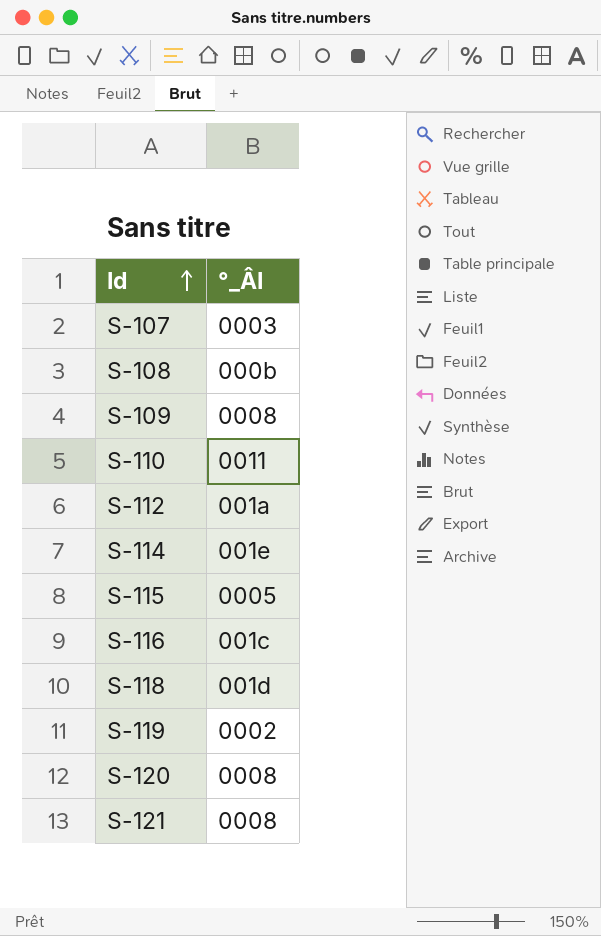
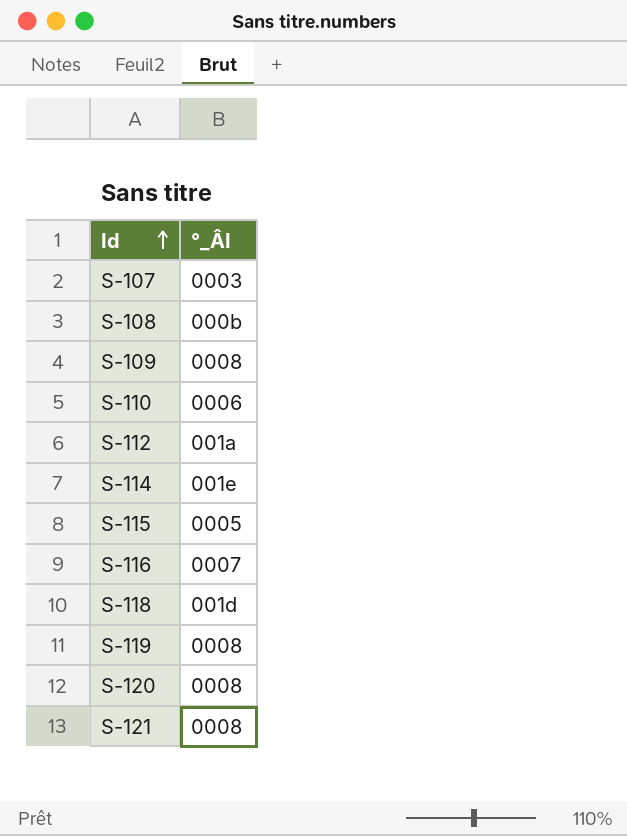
S-110 | °_ÂI: 0011 -> 0006
S-116 | °_ÂI: 001c -> 0007
S-119 | °_ÂI: 0002 -> 0008

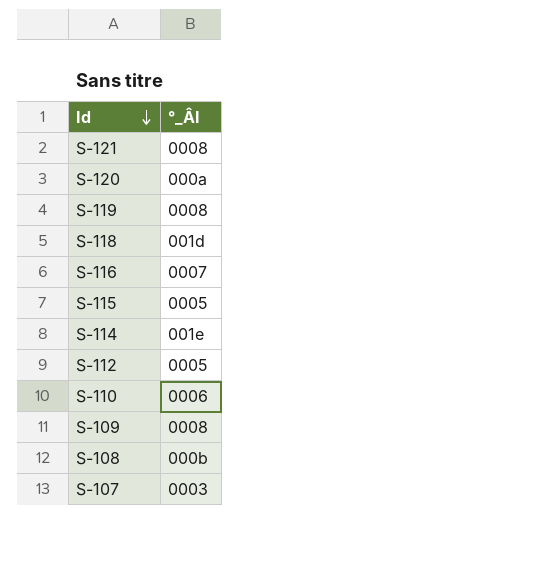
row order: Id ascending -> Id descending
S-120 | °_ÂI: 0008 -> 000a
S-112 | °_ÂI: 001a -> 0005

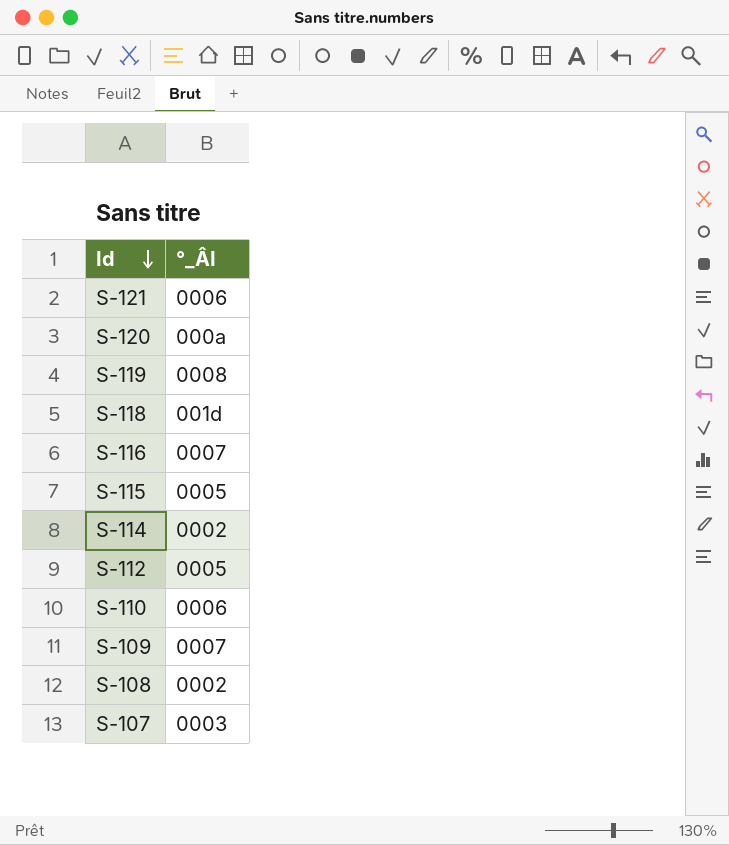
S-121 | °_ÂI: 0008 -> 0006
S-114 | °_ÂI: 001e -> 0002
S-109 | °_ÂI: 0008 -> 0007
S-108 | °_ÂI: 000b -> 0002

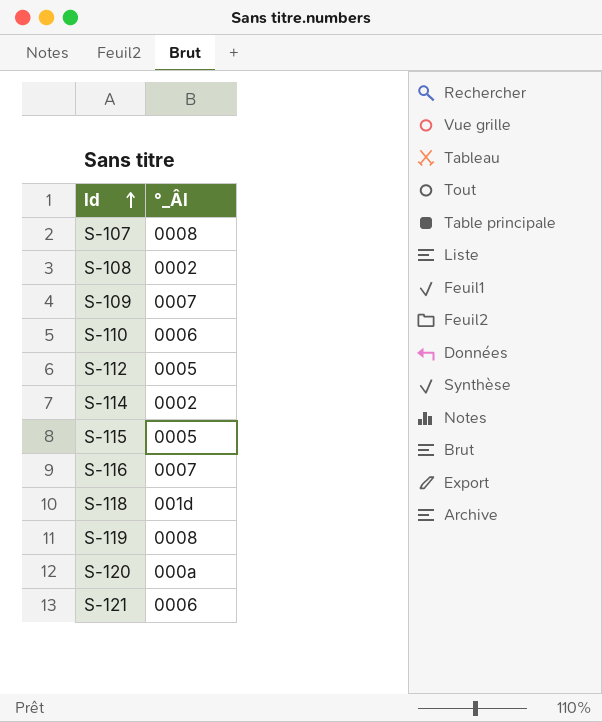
row order: Id descending -> Id ascending
S-107 | °_ÂI: 0003 -> 0008

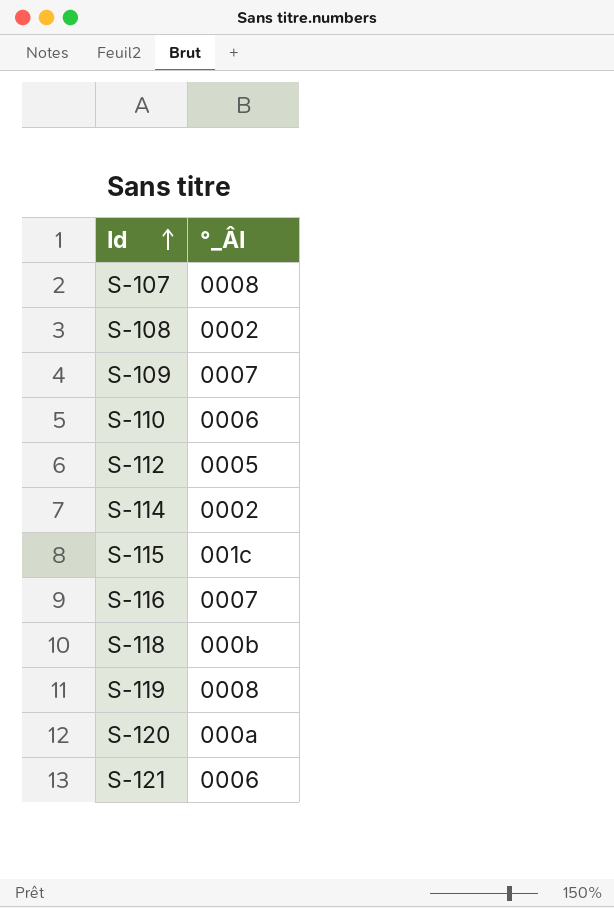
S-115 | °_ÂI: 0005 -> 001c
S-118 | °_ÂI: 001d -> 000b

